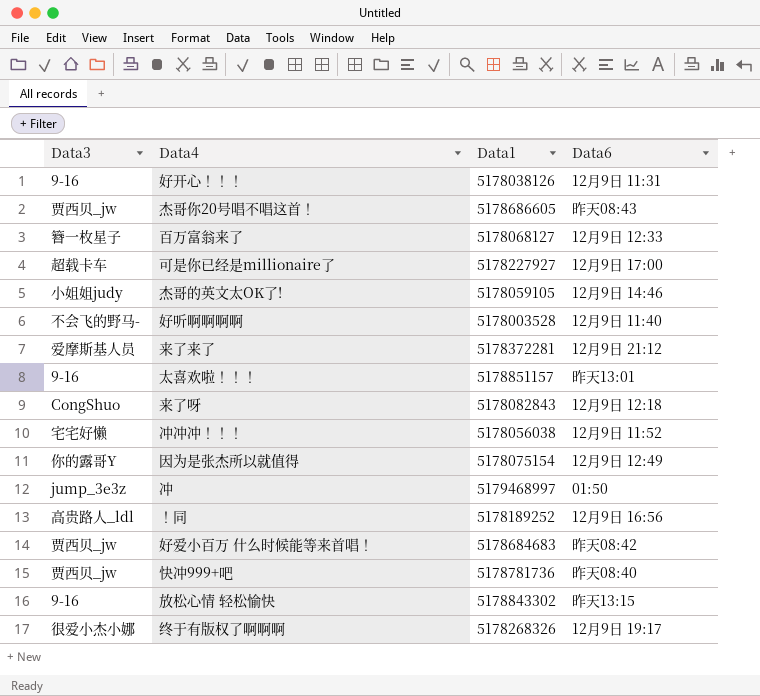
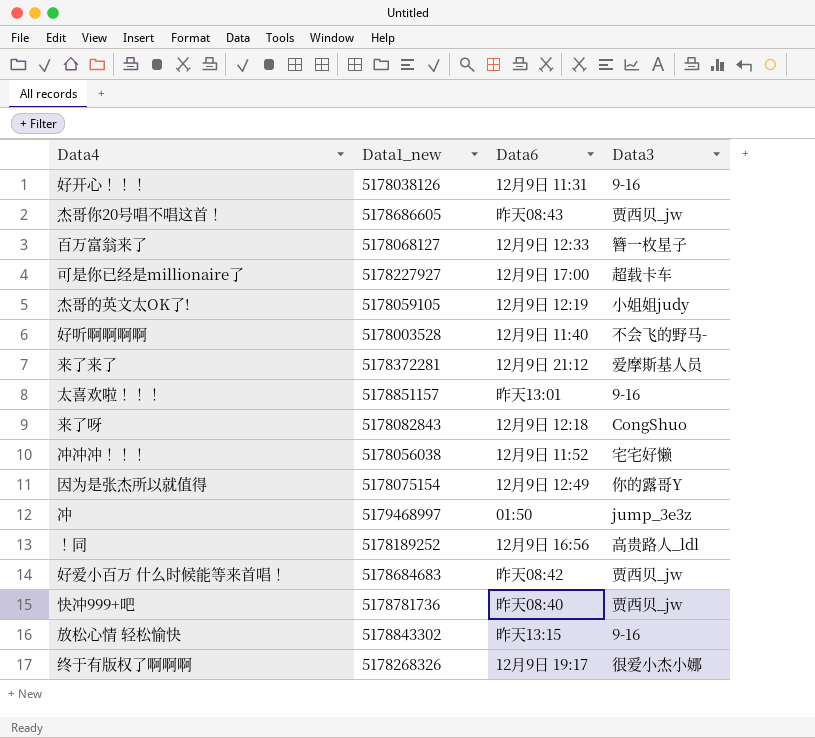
column name: Data1 -> Data1_new
column Data3 | position: 1 -> 4
杰哥的英文太OK了! | Data6: 12月9日 14:46 -> 12月9日 12:19

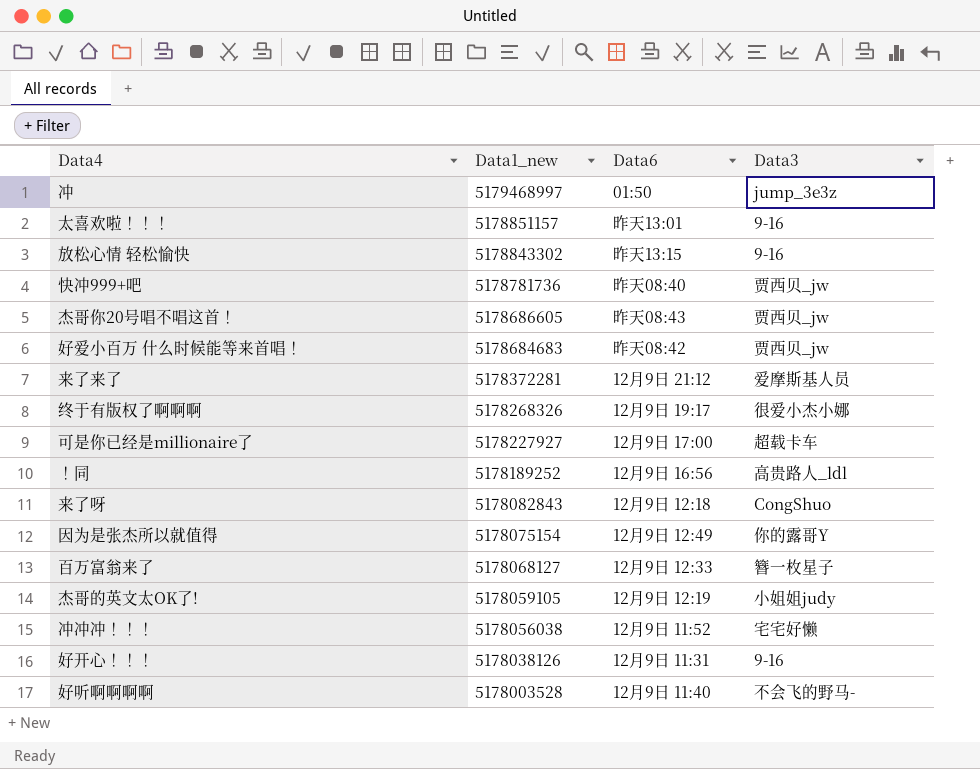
row order: none -> Data1_new descending

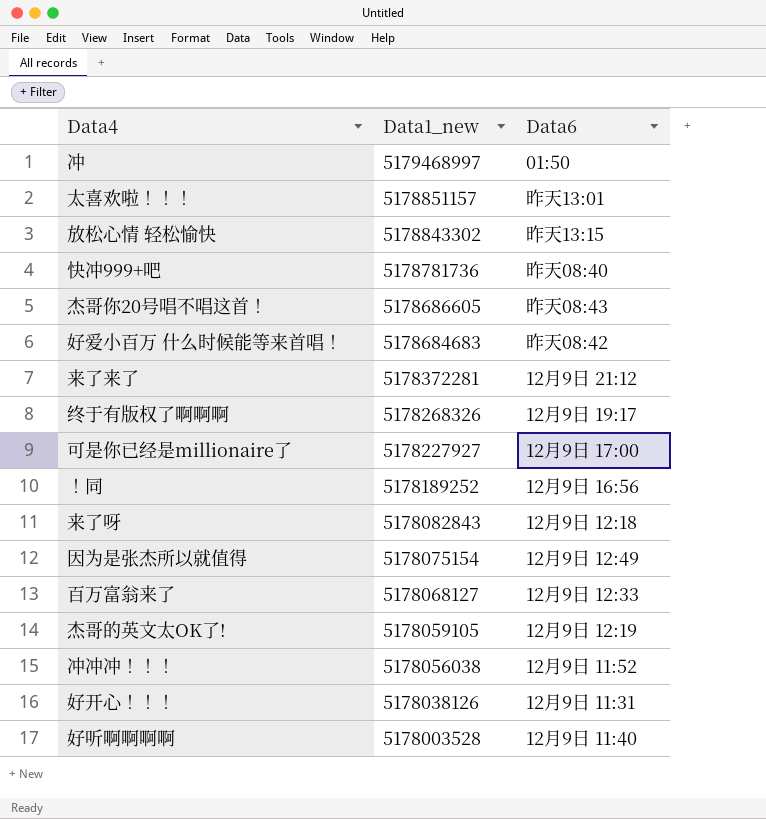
column Data3 | position: 4 -> none

